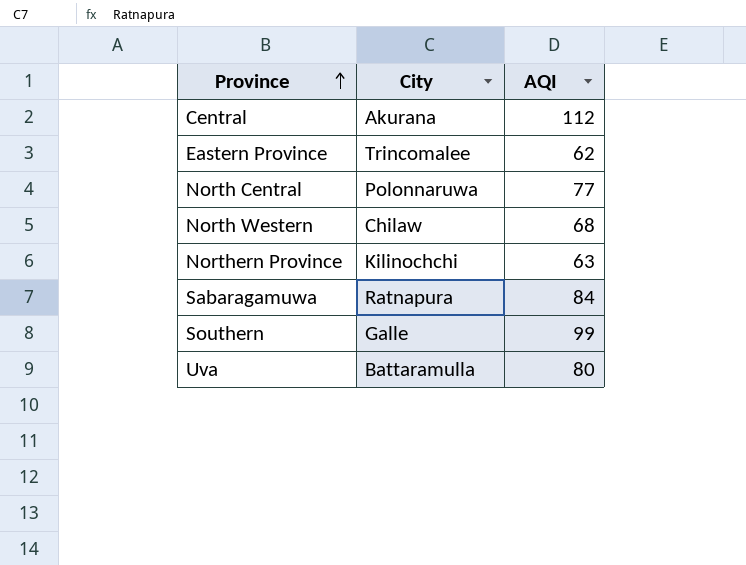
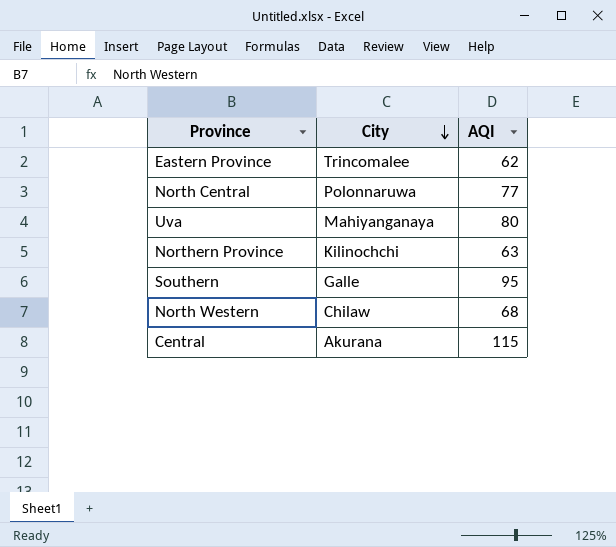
row order: Province ascending -> City descending
row Sabaragamuwa: Ratnapura | 84 -> none
Uva | City: Battaramulla -> Mahiyanganaya
Southern | AQI: 99 -> 95
Central | AQI: 112 -> 115

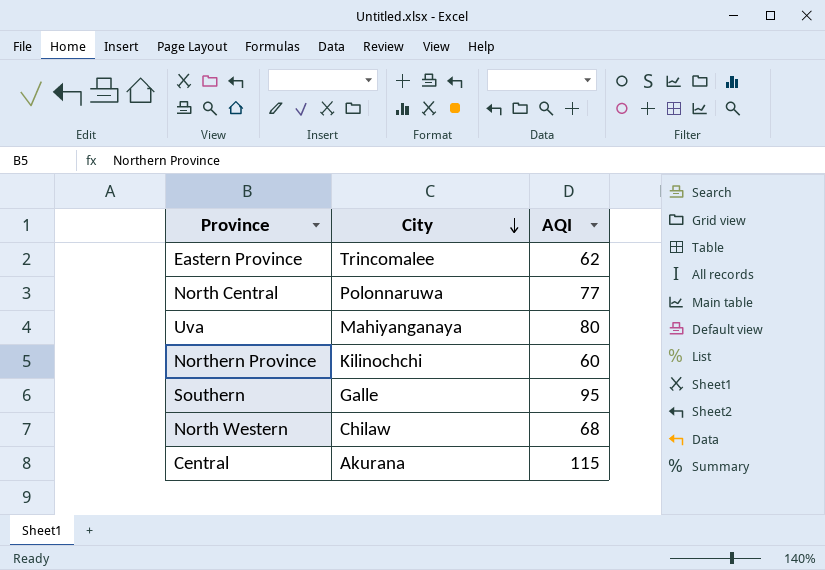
Northern Province | AQI: 63 -> 60

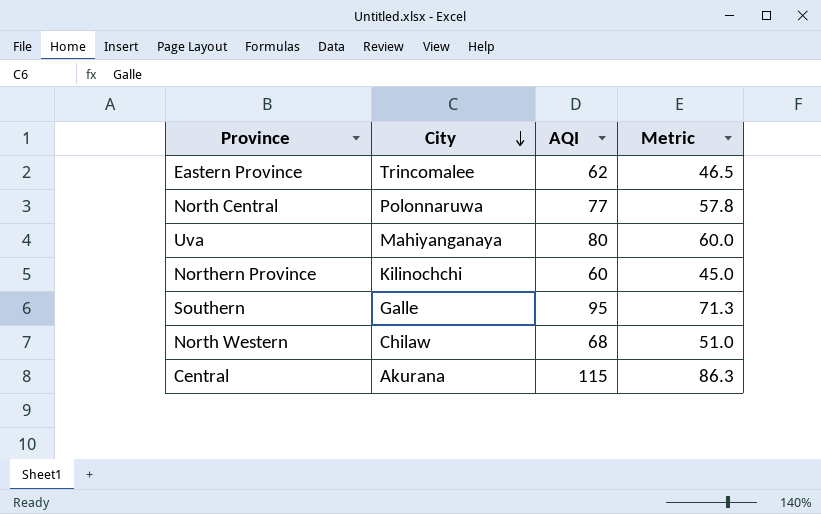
column Metric | formula: none -> [AQI] * 0.75

